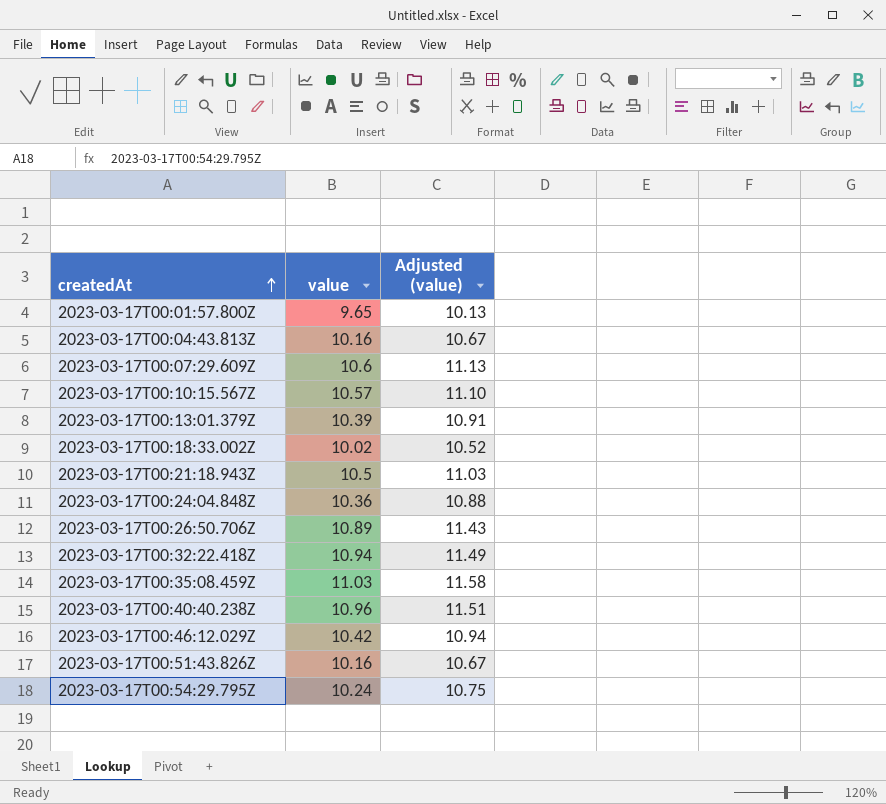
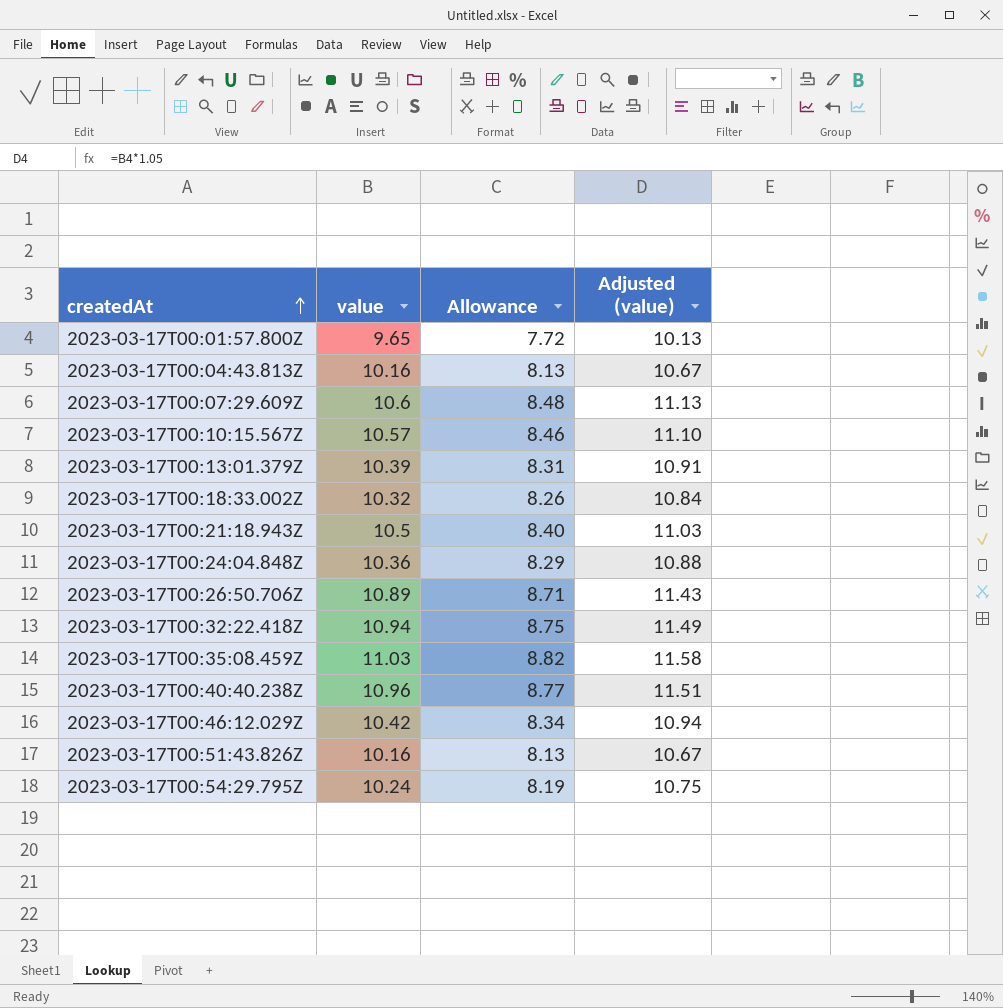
column Allowance | formula: none -> [value] * 0.8
2023-03-17T00:18:33.002Z | value: 10.02 -> 10.32
2023-03-17T00:18:33.002Z | Adjusted (value): 10.52 -> 10.84

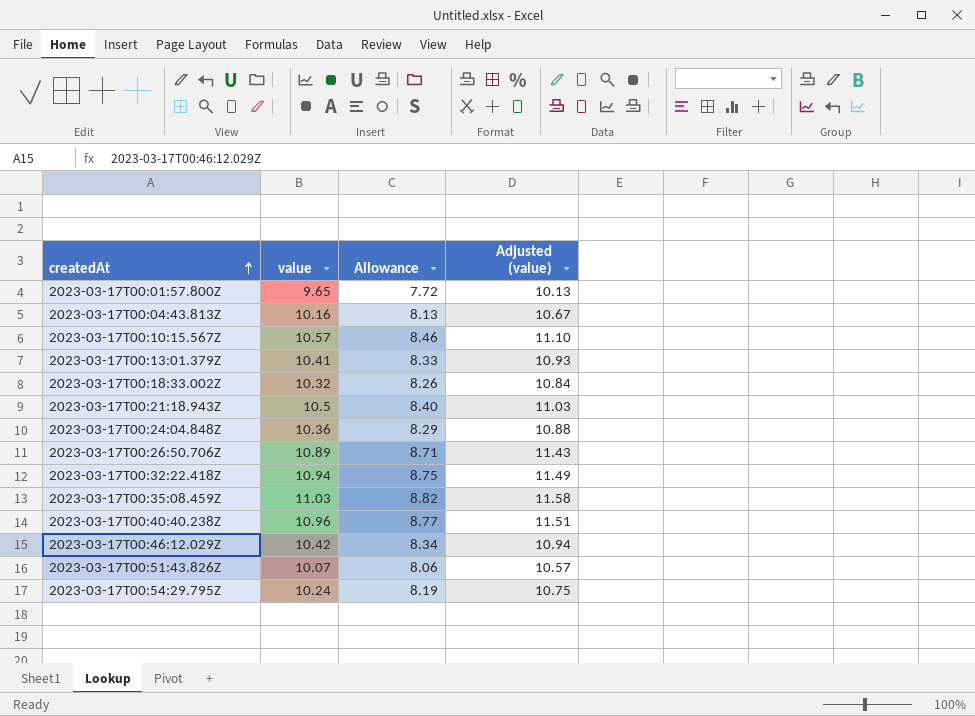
row 2023-03-17T00:07:29.609Z: 10.6 | 8.48 | 11.13 -> none
2023-03-17T00:13:01.379Z | value: 10.39 -> 10.41
2023-03-17T00:13:01.379Z | Allowance: 8.31 -> 8.33
2023-03-17T00:13:01.379Z | Adjusted (value): 10.91 -> 10.93
2023-03-17T00:51:43.826Z | value: 10.16 -> 10.07
2023-03-17T00:51:43.826Z | Allowance: 8.13 -> 8.06
2023-03-17T00:51:43.826Z | Adjusted (value): 10.67 -> 10.57

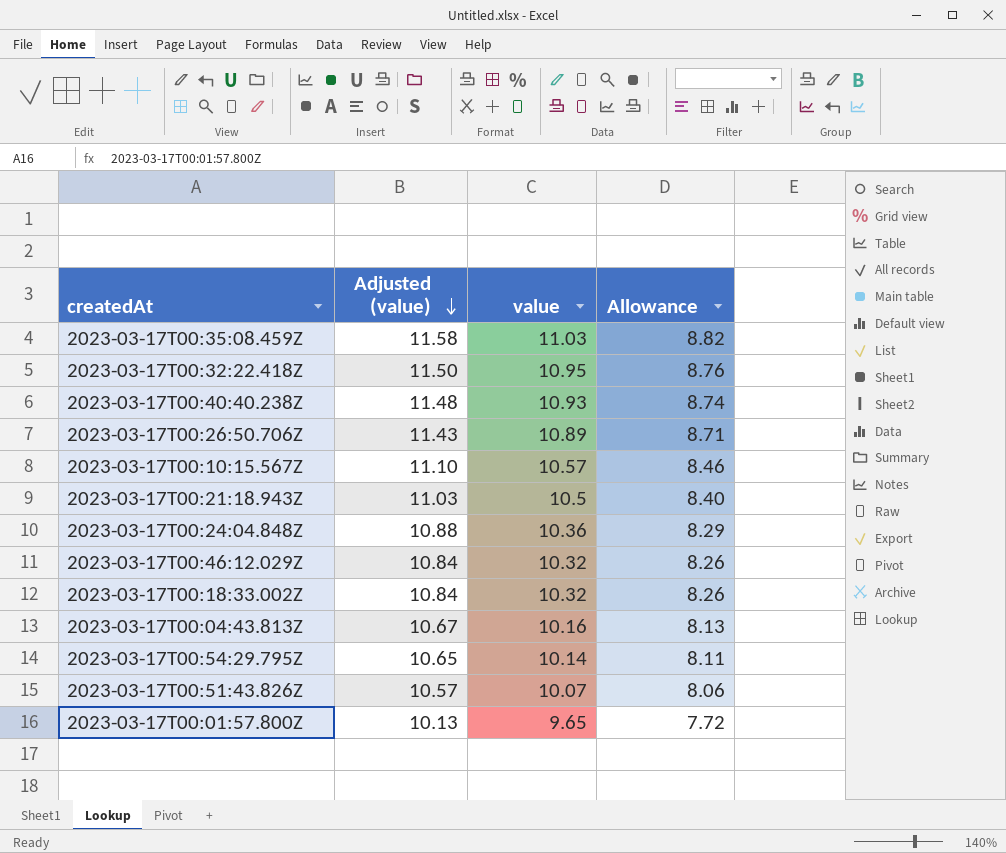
row order: createdAt ascending -> Adjusted (value) descending
column Adjusted (value) | position: 4 -> 2
row 2023-03-17T00:13:01.379Z: 10.41 | 8.33 | 10.93 -> none
2023-03-17T00:32:22.418Z | Adjusted (value): 11.49 -> 11.50
2023-03-17T00:32:22.418Z | value: 10.94 -> 10.95
2023-03-17T00:32:22.418Z | Allowance: 8.75 -> 8.76
2023-03-17T00:40:40.238Z | Adjusted (value): 11.51 -> 11.48
2023-03-17T00:40:40.238Z | value: 10.96 -> 10.93
2023-03-17T00:40:40.238Z | Allowance: 8.77 -> 8.74
2023-03-17T00:46:12.029Z | Adjusted (value): 10.94 -> 10.84
2023-03-17T00:46:12.029Z | value: 10.42 -> 10.32
2023-03-17T00:46:12.029Z | Allowance: 8.34 -> 8.26
2023-03-17T00:54:29.795Z | Adjusted (value): 10.75 -> 10.65
2023-03-17T00:54:29.795Z | value: 10.24 -> 10.14
2023-03-17T00:54:29.795Z | Allowance: 8.19 -> 8.11

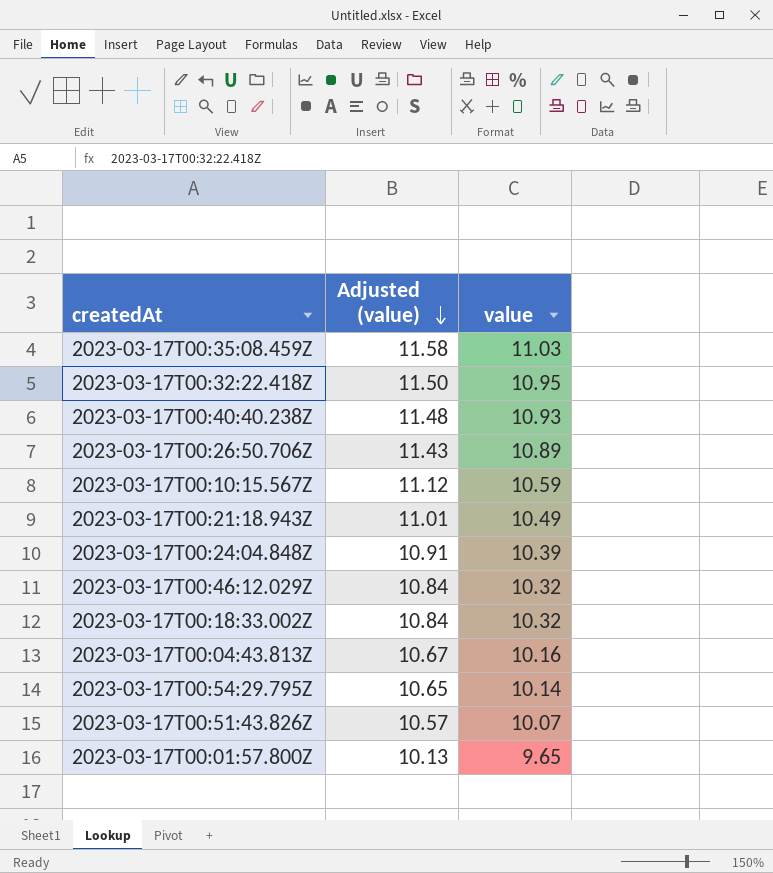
column Allowance | formula: [value] * 0.8 -> none
2023-03-17T00:10:15.567Z | Adjusted (value): 11.10 -> 11.12
2023-03-17T00:10:15.567Z | value: 10.57 -> 10.59
2023-03-17T00:21:18.943Z | Adjusted (value): 11.03 -> 11.01
2023-03-17T00:21:18.943Z | value: 10.5 -> 10.49
2023-03-17T00:24:04.848Z | Adjusted (value): 10.88 -> 10.91
2023-03-17T00:24:04.848Z | value: 10.36 -> 10.39

